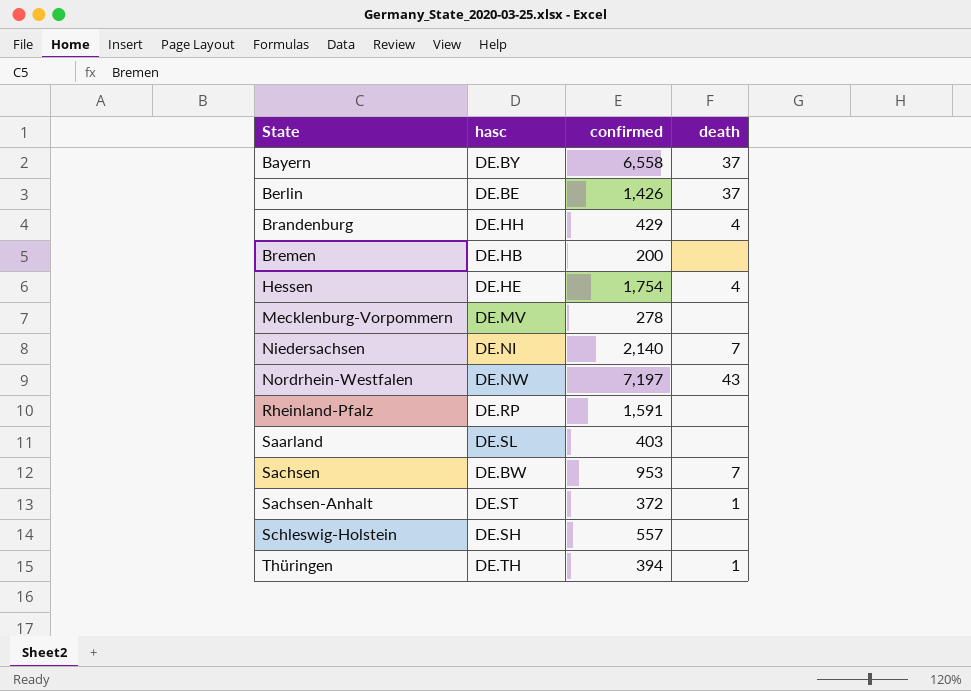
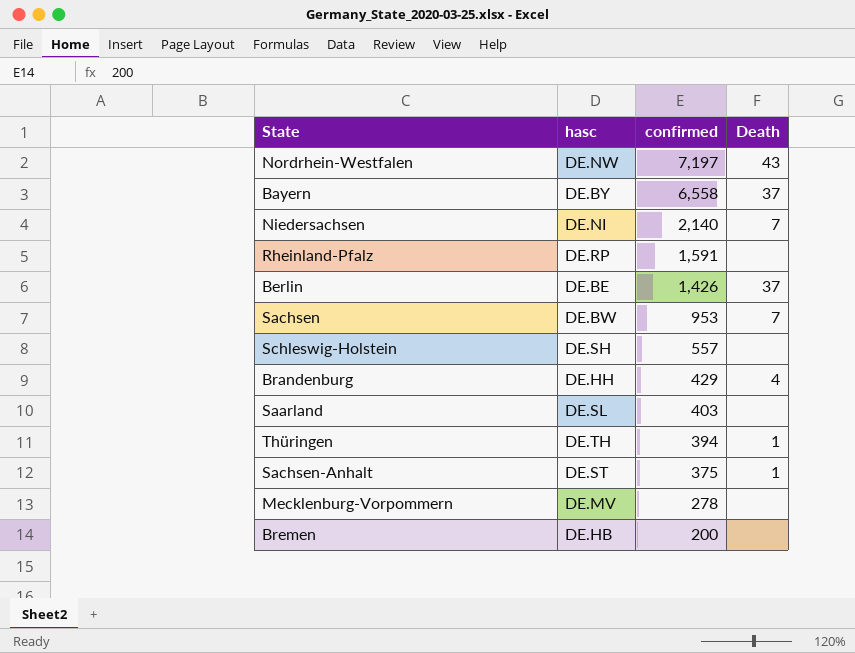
row order: State ascending -> confirmed descending
column name: death -> Death
row Hessen: DE.HE | 1,754 | 4 -> none
Sachsen-Anhalt | confirmed: 372 -> 375

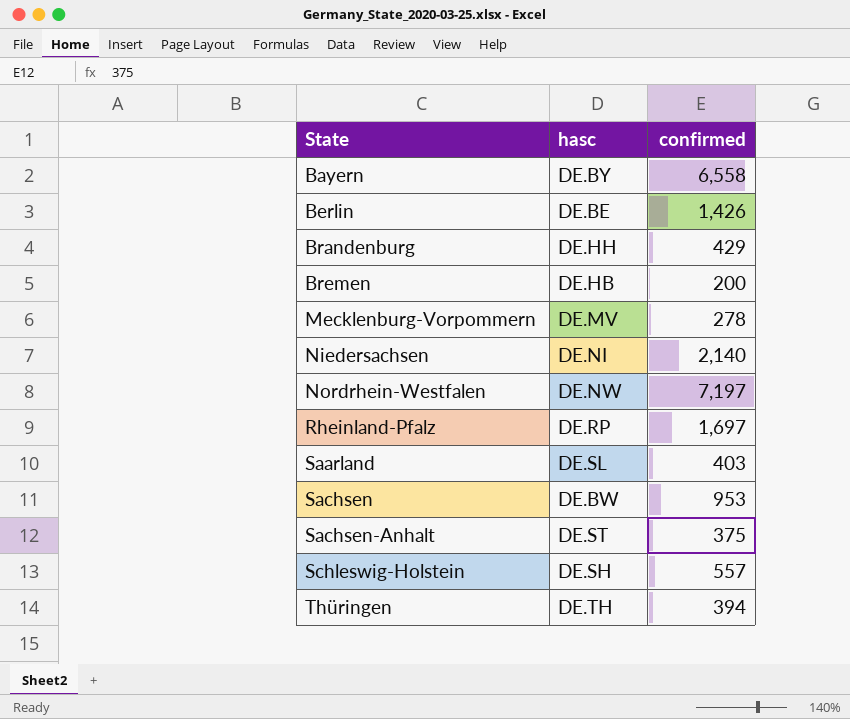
row order: confirmed descending -> State ascending
column Death | position: 4 -> none
Rheinland-Pfalz | confirmed: 1,591 -> 1,697

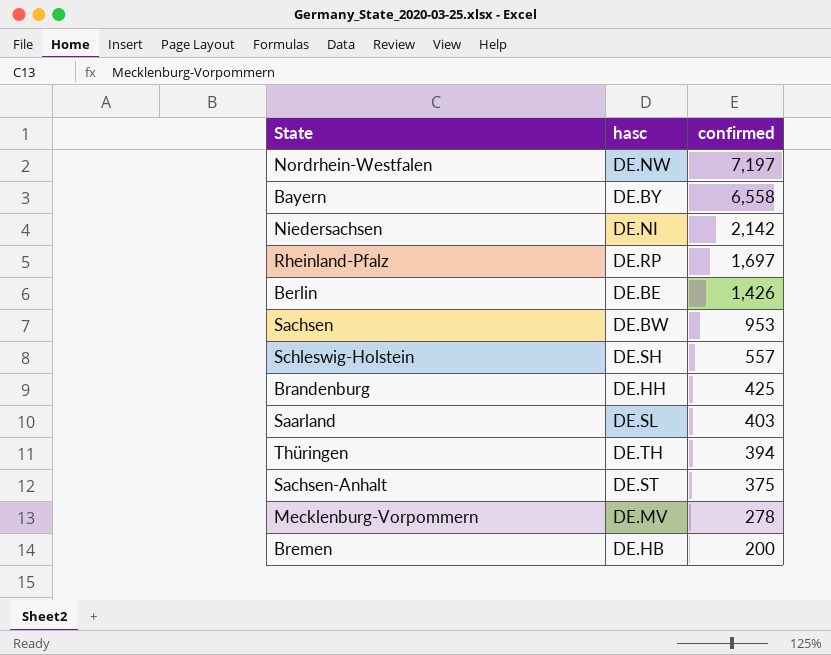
row order: State ascending -> confirmed descending
Niedersachsen | confirmed: 2,140 -> 2,142
Brandenburg | confirmed: 429 -> 425

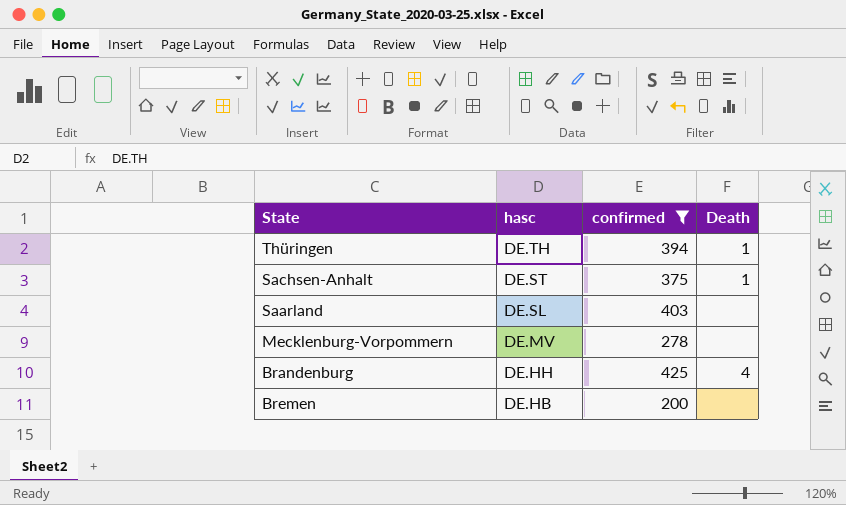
filter: none -> confirmed <= 425
row order: confirmed descending -> hasc descending
column Death | position: none -> 4

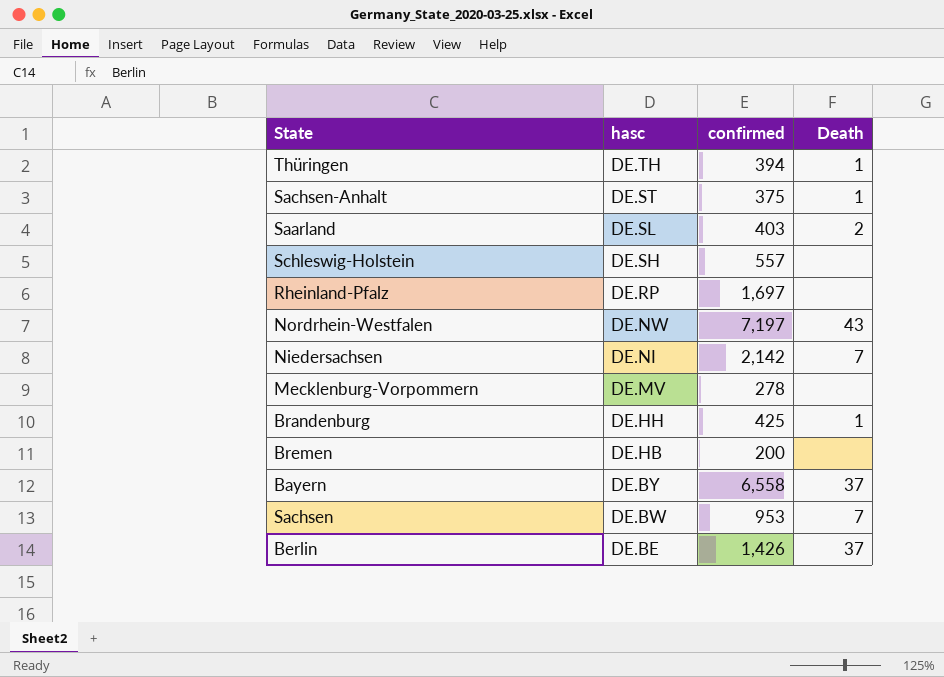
filter: confirmed <= 425 -> none
Saarland | Death: none -> 2
Brandenburg | Death: 4 -> 1

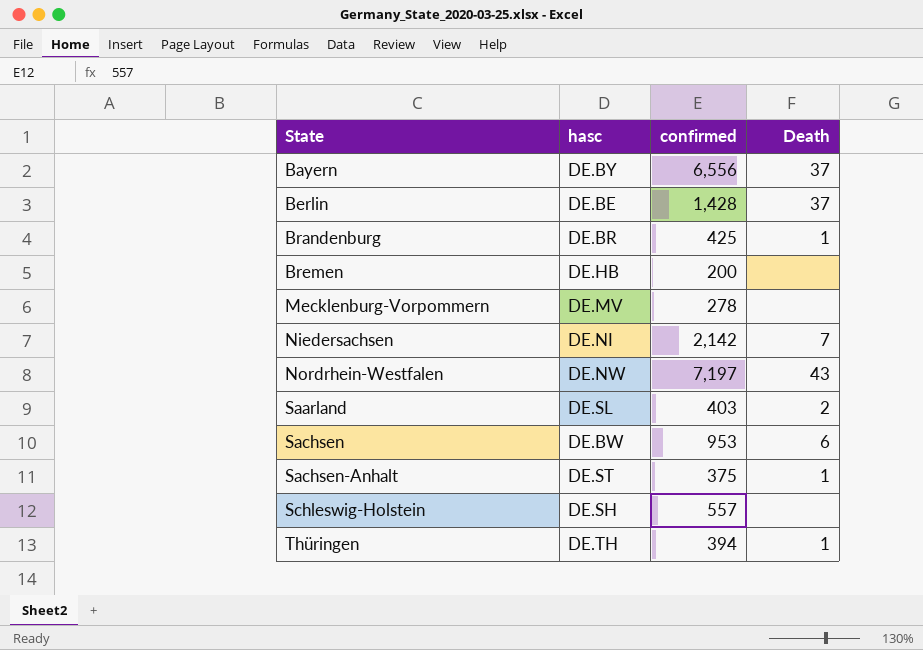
row order: hasc descending -> State ascending
row Rheinland-Pfalz: DE.RP | 1,697 | none -> none
Bayern | confirmed: 6,558 -> 6,556
Berlin | confirmed: 1,426 -> 1,428
Brandenburg | hasc: DE.HH -> DE.BR
Sachsen | Death: 7 -> 6

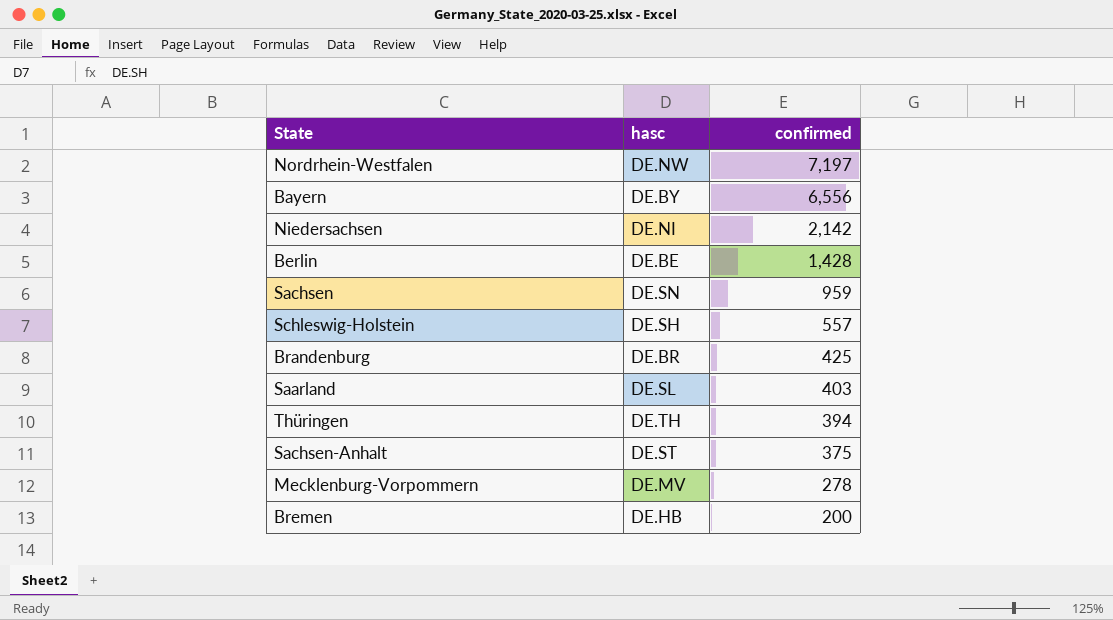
row order: State ascending -> confirmed descending
column Death | position: 4 -> none
Sachsen | hasc: DE.BW -> DE.SN
Sachsen | confirmed: 953 -> 959

